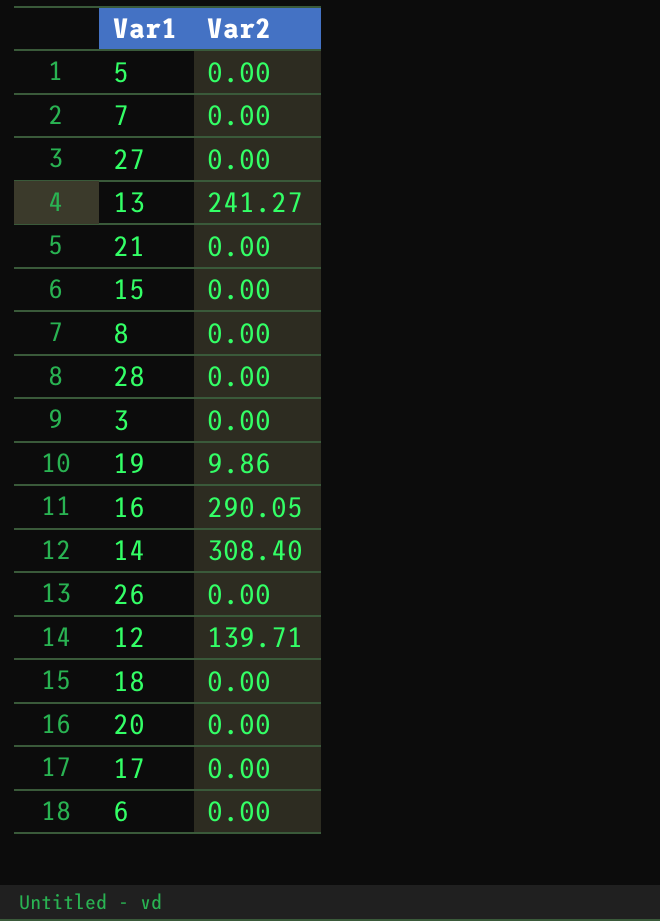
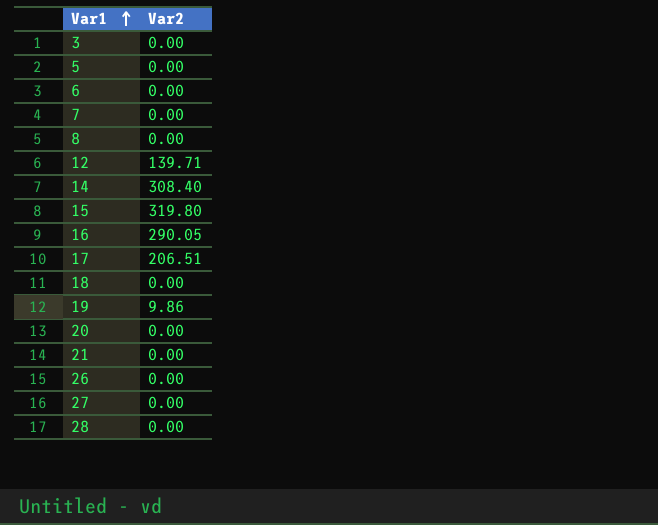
row order: none -> Var1 ascending
row 13: 241.27 -> none
15 | Var2: 0.00 -> 319.80
17 | Var2: 0.00 -> 206.51

